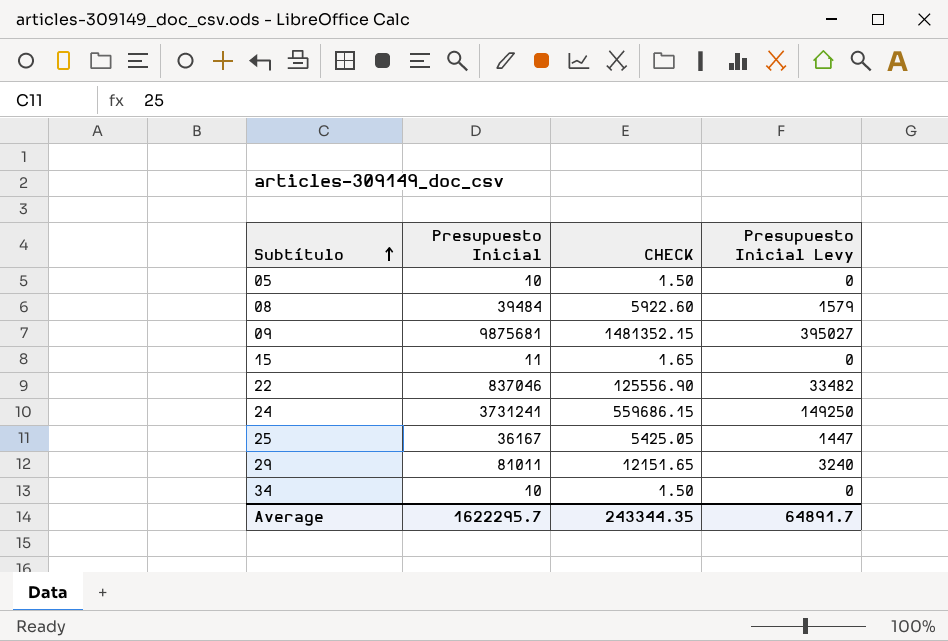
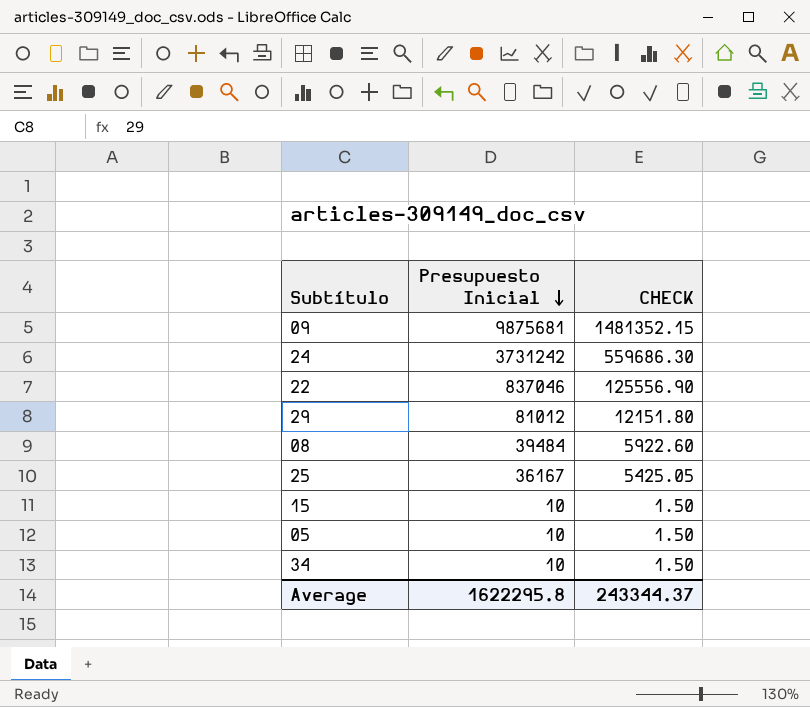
row order: Subtítulo ascending -> Presupuesto Inicial descending
column Presupuesto Inicial Levy | formula: [Presupuesto Inicial] * 0.04 -> none
24 | Presupuesto Inicial: 3731241 -> 3731242
24 | CHECK: 559686.15 -> 559686.30
29 | Presupuesto Inicial: 81011 -> 81012
29 | CHECK: 12151.65 -> 12151.80
15 | Presupuesto Inicial: 11 -> 10
15 | CHECK: 1.65 -> 1.50
Average | Presupuesto Inicial: 1622295.7 -> 1622295.8
Average | CHECK: 243344.35 -> 243344.37

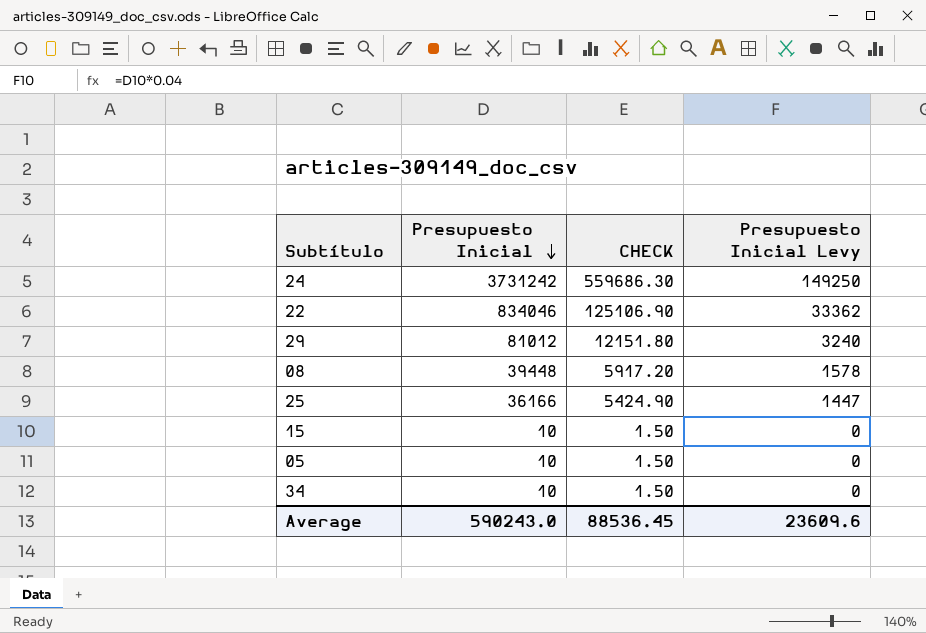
column Presupuesto Inicial Levy | formula: none -> [Presupuesto Inicial] * 0.04
row 09: 9875681 | 1481352.15 -> none
22 | Presupuesto Inicial: 837046 -> 834046
22 | CHECK: 125556.90 -> 125106.90
08 | Presupuesto Inicial: 39484 -> 39448
08 | CHECK: 5922.60 -> 5917.20
25 | Presupuesto Inicial: 36167 -> 36166
25 | CHECK: 5425.05 -> 5424.90
Average | Presupuesto Inicial: 1622295.8 -> 590243.0
Average | CHECK: 243344.37 -> 88536.45

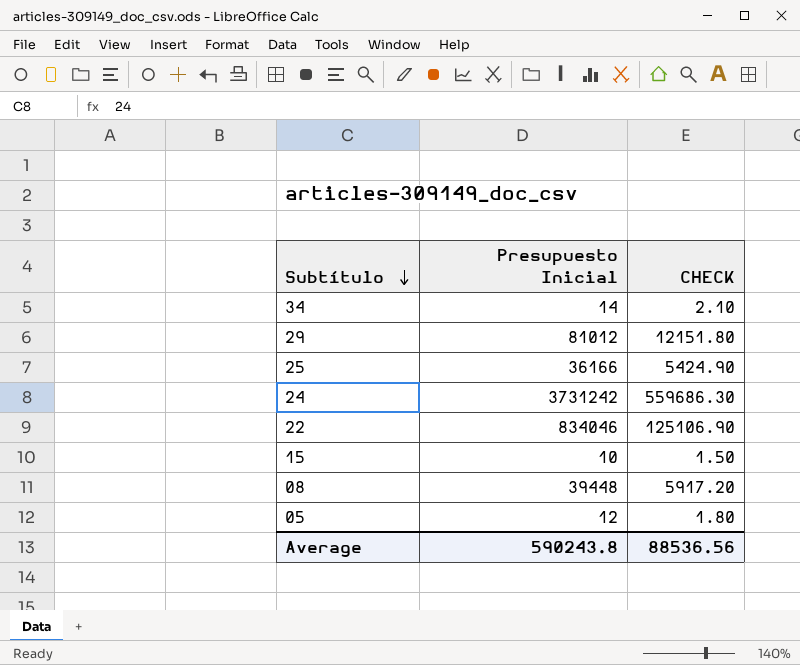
row order: Presupuesto Inicial descending -> Subtítulo descending
column Presupuesto Inicial Levy | formula: [Presupuesto Inicial] * 0.04 -> none
34 | Presupuesto Inicial: 10 -> 14
34 | CHECK: 1.50 -> 2.10
05 | Presupuesto Inicial: 10 -> 12
05 | CHECK: 1.50 -> 1.80
Average | Presupuesto Inicial: 590243.0 -> 590243.8
Average | CHECK: 88536.45 -> 88536.56

